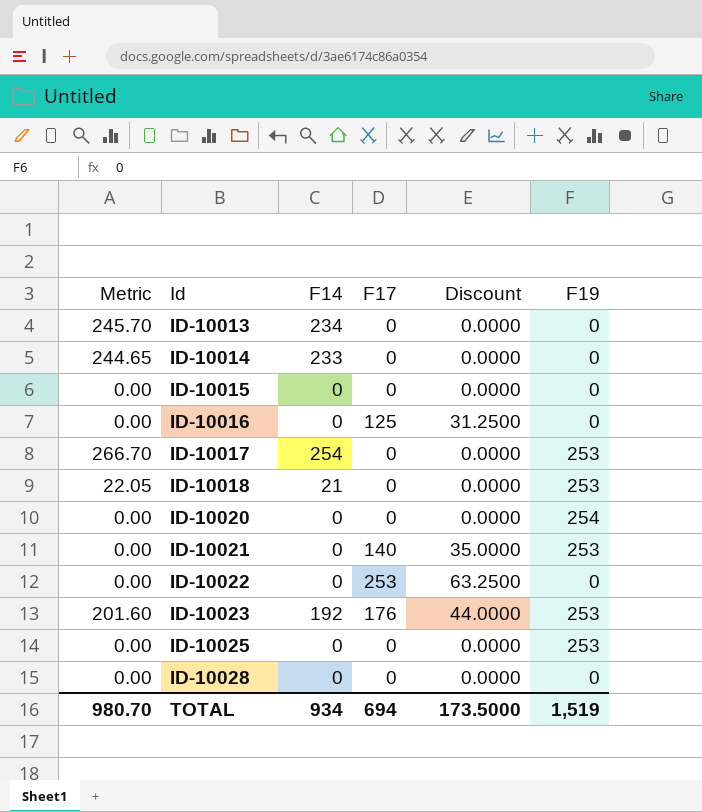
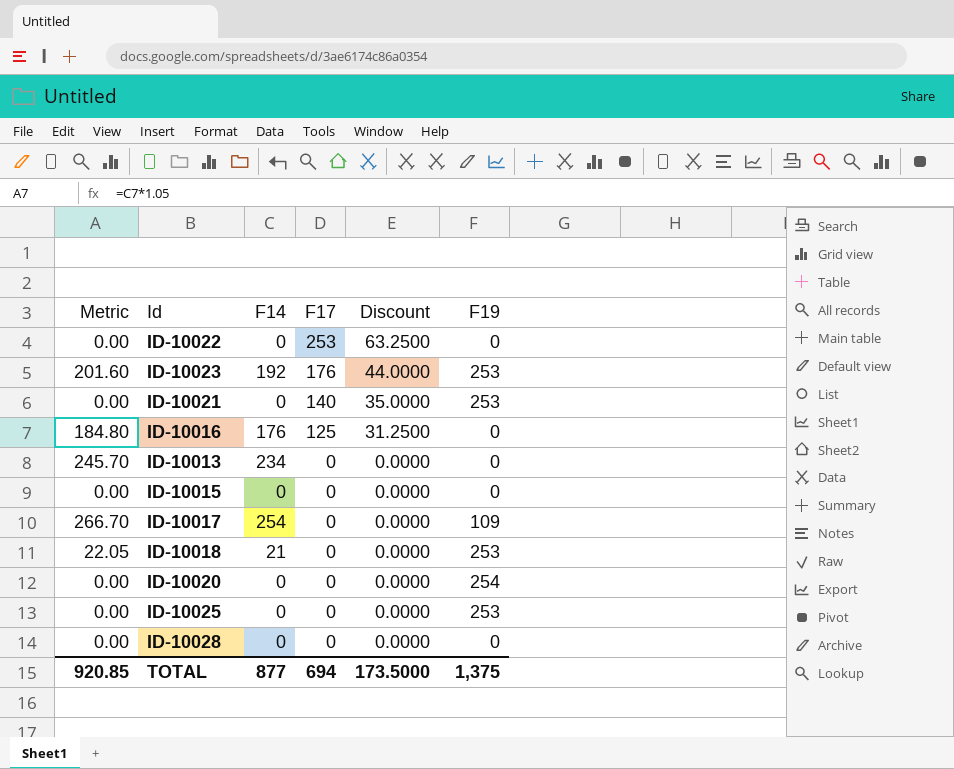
row order: Id ascending -> F17 descending
row ID-10014: 244.65 | 233 | 0 | 0.0000 | 0 -> none
ID-10016 | Metric: 0.00 -> 184.80
ID-10016 | F14: 0 -> 176
ID-10017 | F19: 253 -> 109
TOTAL | Metric: 980.70 -> 920.85
TOTAL | F14: 934 -> 877
TOTAL | F19: 1,519 -> 1,375

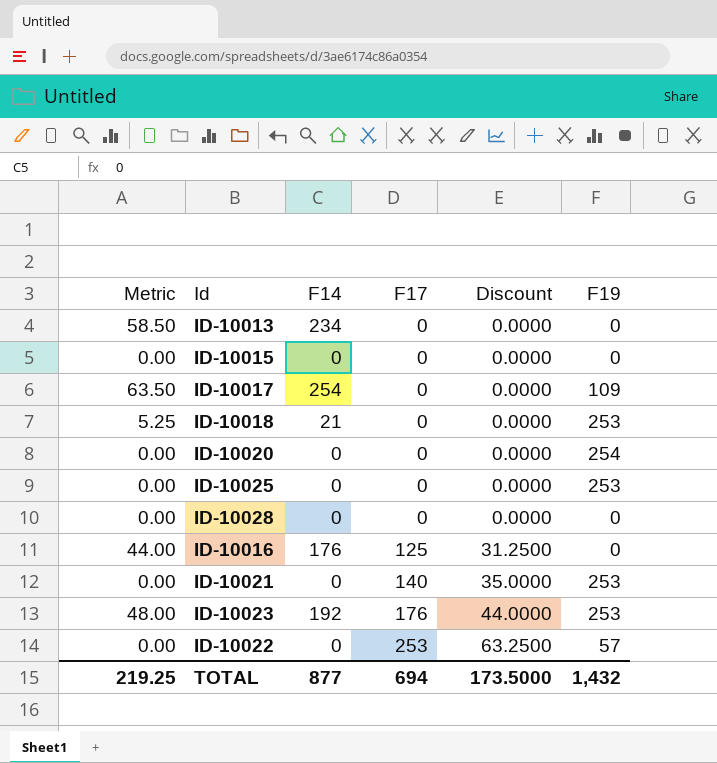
row order: F17 descending -> F17 ascending
column Metric | formula: [F14] * 1.05 -> [F14] * 0.25
ID-10022 | F19: 0 -> 57
TOTAL | Metric: 920.85 -> 219.25
TOTAL | F19: 1,375 -> 1,432

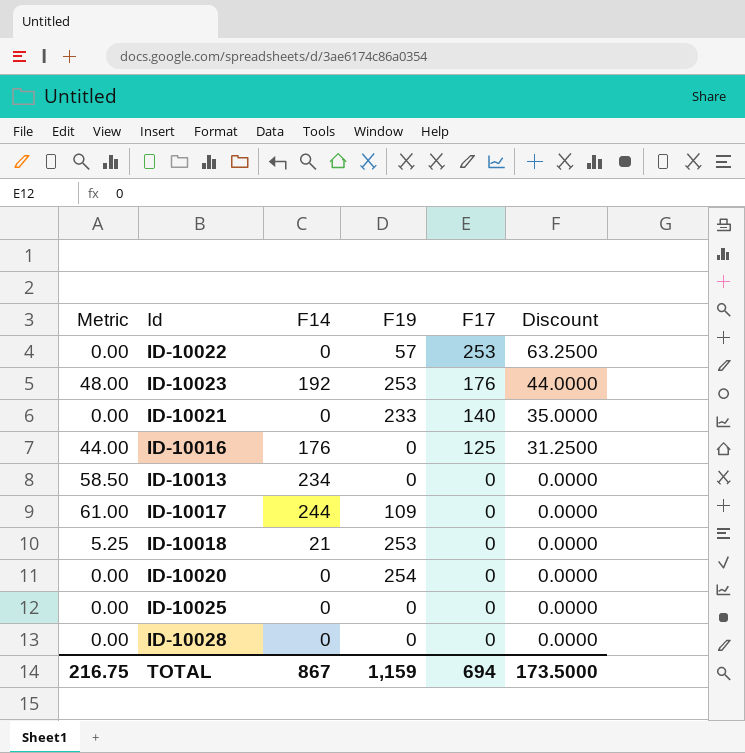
row order: F17 ascending -> F17 descending
column F19 | position: 6 -> 4
row ID-10015: 0.00 | 0 | 0 | 0.0000 | 0 -> none
ID-10021 | F19: 253 -> 233
ID-10017 | Metric: 63.50 -> 61.00
ID-10017 | F14: 254 -> 244
ID-10025 | F19: 253 -> 0
TOTAL | Metric: 219.25 -> 216.75
TOTAL | F14: 877 -> 867
TOTAL | F19: 1,432 -> 1,159

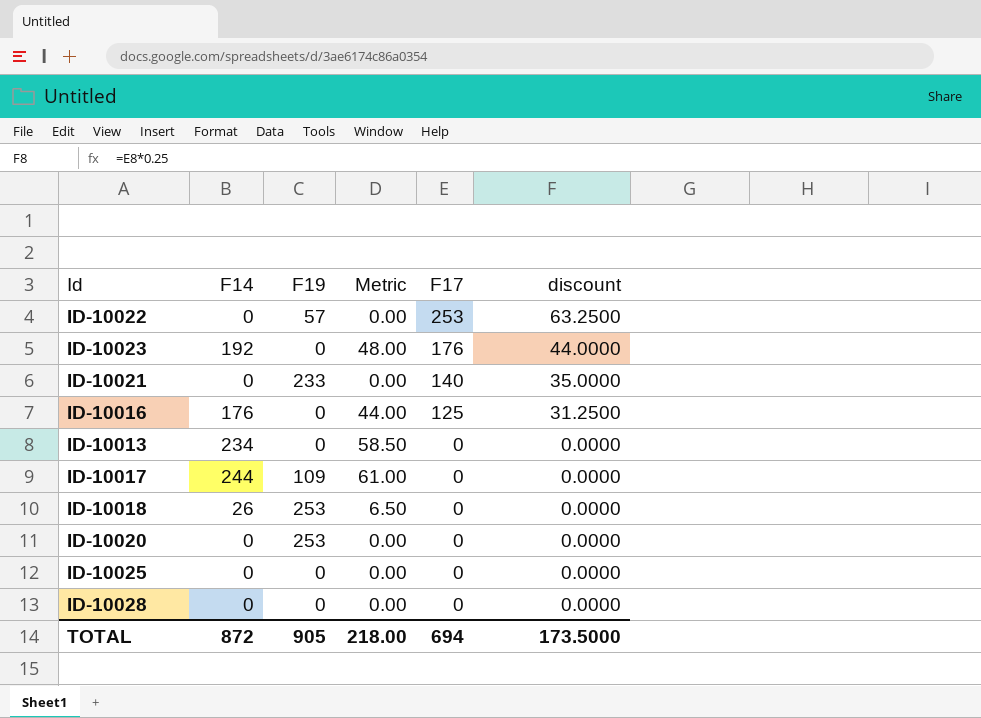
column Metric | position: 1 -> 4
column name: Discount -> discount
ID-10023 | F19: 253 -> 0
ID-10018 | F14: 21 -> 26
ID-10018 | Metric: 5.25 -> 6.50
ID-10020 | F19: 254 -> 253
TOTAL | F14: 867 -> 872
TOTAL | F19: 1,159 -> 905
TOTAL | Metric: 216.75 -> 218.00

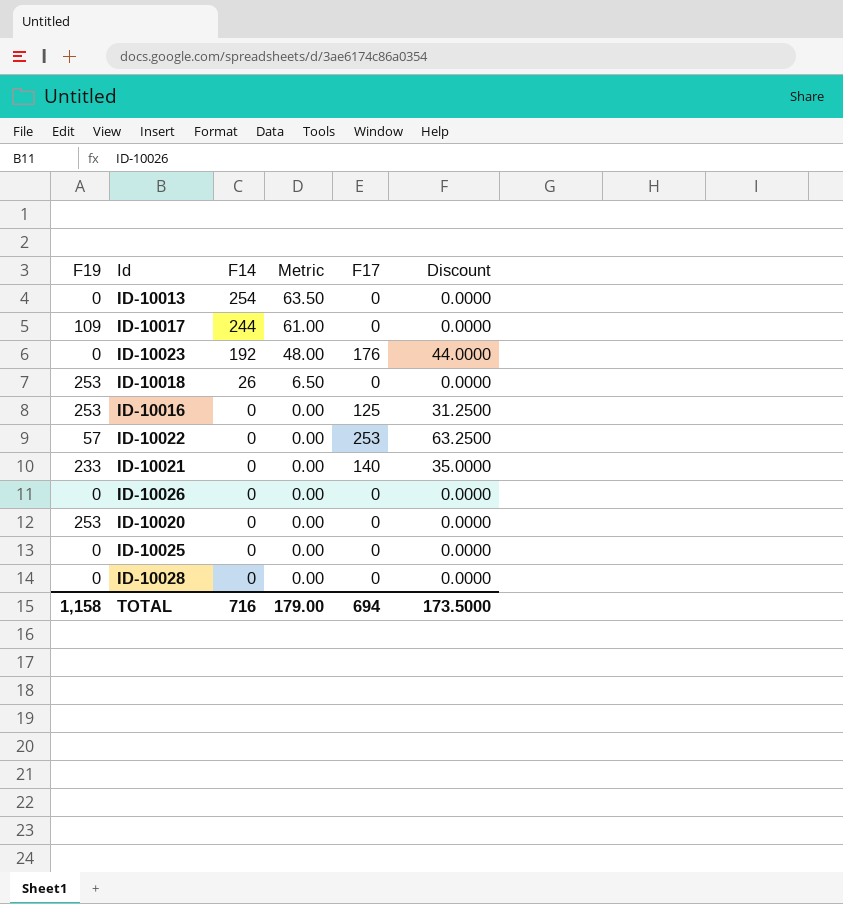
row order: F17 descending -> F14 descending
column F19 | position: 3 -> 1
column name: discount -> Discount
ID-10013 | F14: 234 -> 254
ID-10013 | Metric: 58.50 -> 63.50
ID-10016 | F19: 0 -> 253
ID-10016 | F14: 176 -> 0
ID-10016 | Metric: 44.00 -> 0.00
row ID-10026: none -> 0 | 0 | 0.00 | 0 | 0.0000
TOTAL | F19: 905 -> 1,158
TOTAL | F14: 872 -> 716
TOTAL | Metric: 218.00 -> 179.00

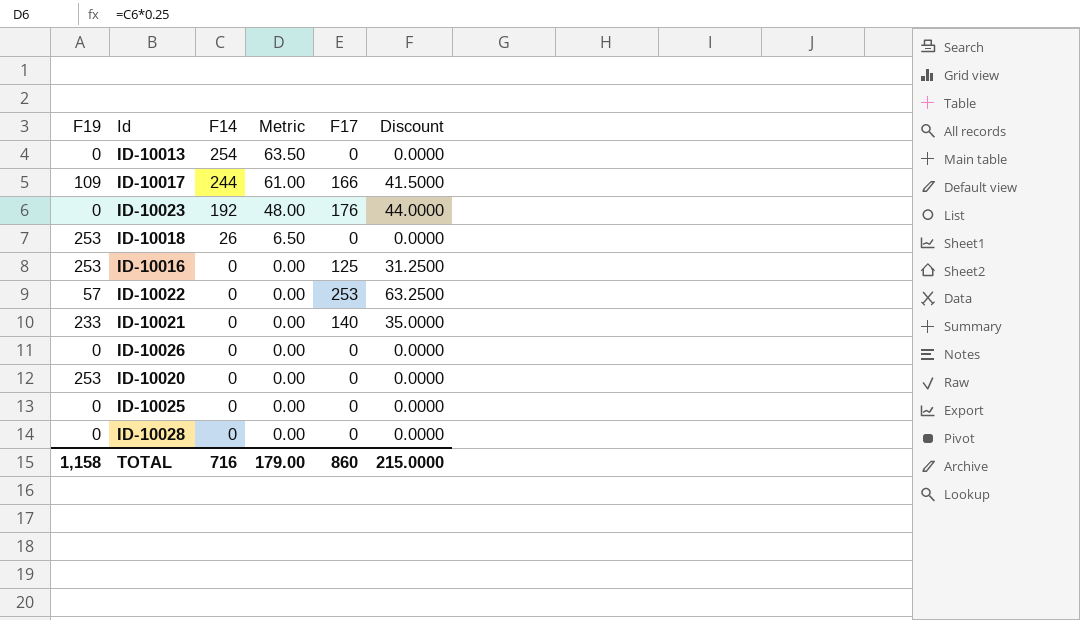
ID-10017 | F17: 0 -> 166
ID-10017 | Discount: 0.0000 -> 41.5000
TOTAL | F17: 694 -> 860
TOTAL | Discount: 173.5000 -> 215.0000

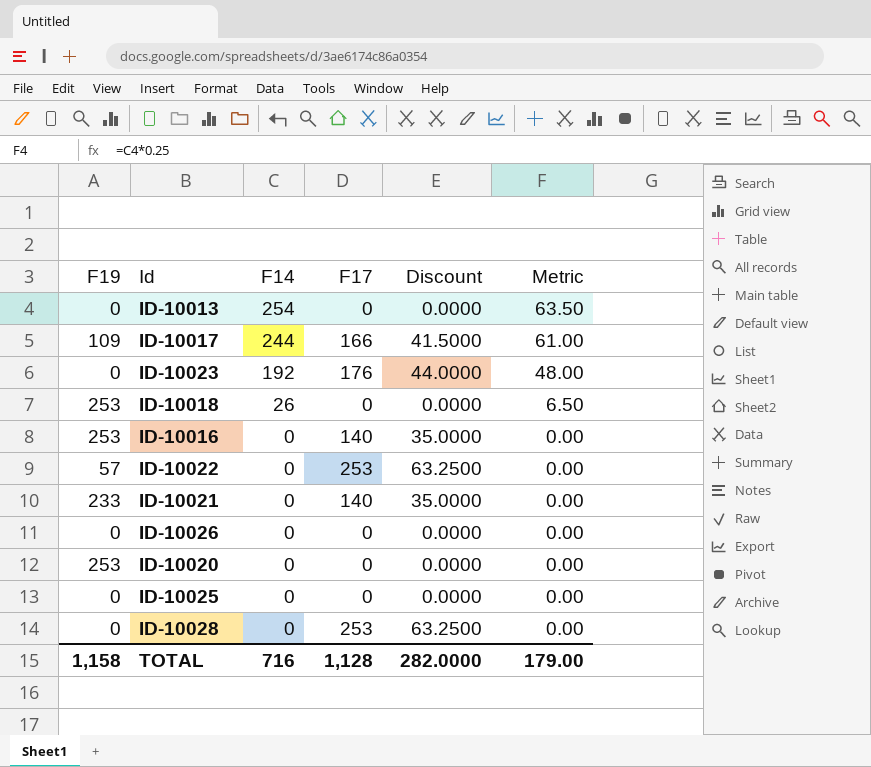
column Metric | position: 4 -> 6
ID-10016 | F17: 125 -> 140
ID-10016 | Discount: 31.2500 -> 35.0000
ID-10028 | F17: 0 -> 253
ID-10028 | Discount: 0.0000 -> 63.2500
TOTAL | F17: 860 -> 1,128
TOTAL | Discount: 215.0000 -> 282.0000

